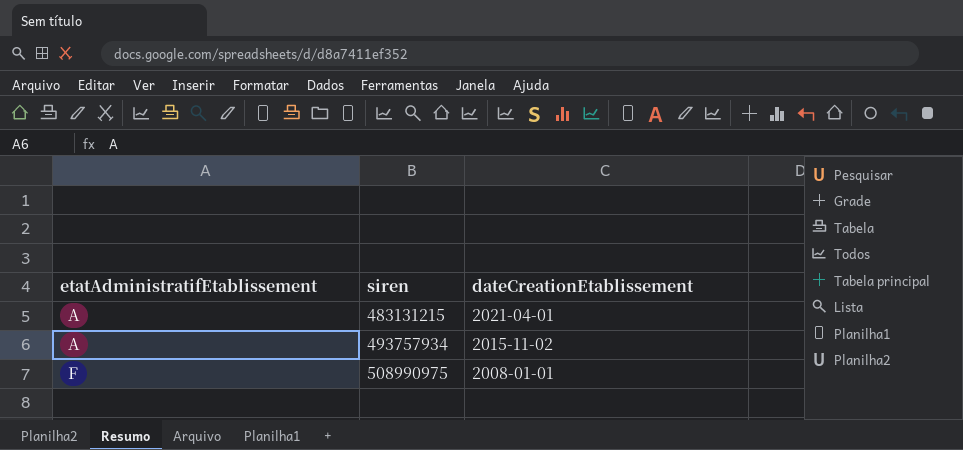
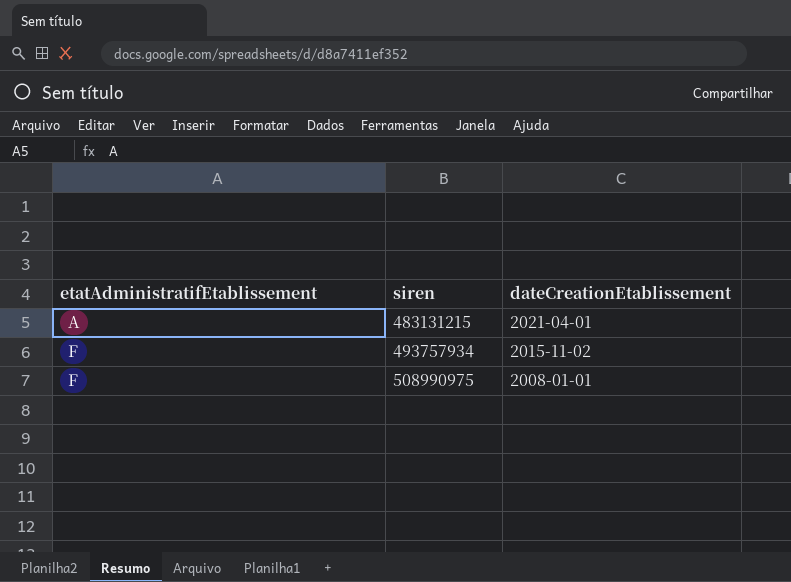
493757934 | etatAdministratifEtablissement: A -> F

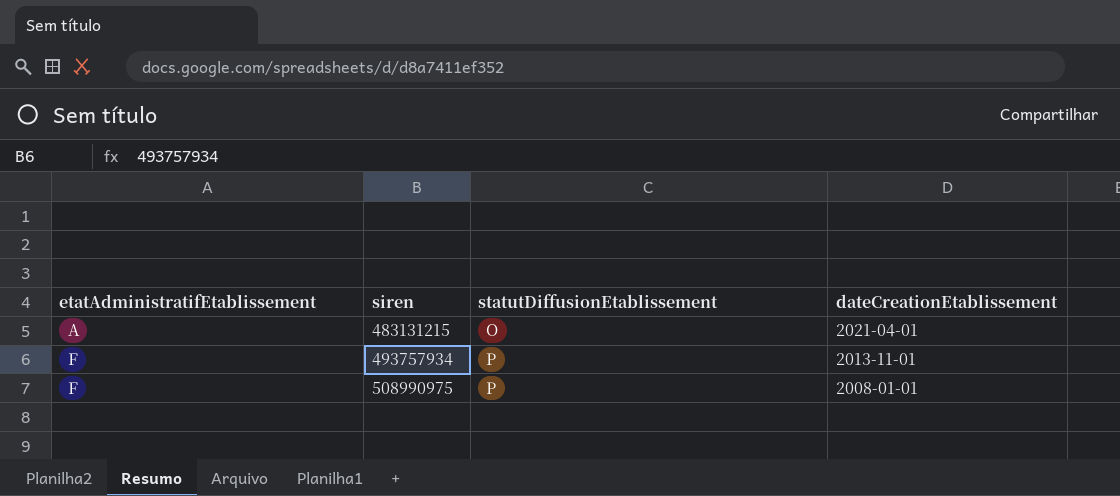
column statutDiffusionEtablissement | position: none -> 3
493757934 | dateCreationEtablissement: 2015-11-02 -> 2013-11-01

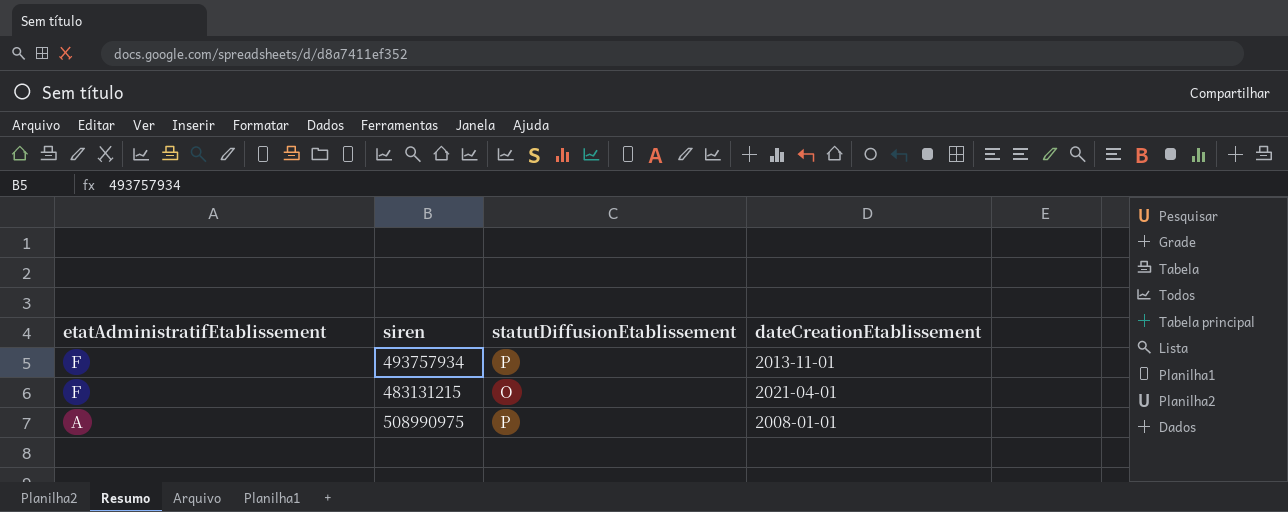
row order: etatAdministratifEtablissement ascending -> etatAdministratifEtablissement descending
483131215 | etatAdministratifEtablissement: A -> F
508990975 | etatAdministratifEtablissement: F -> A

